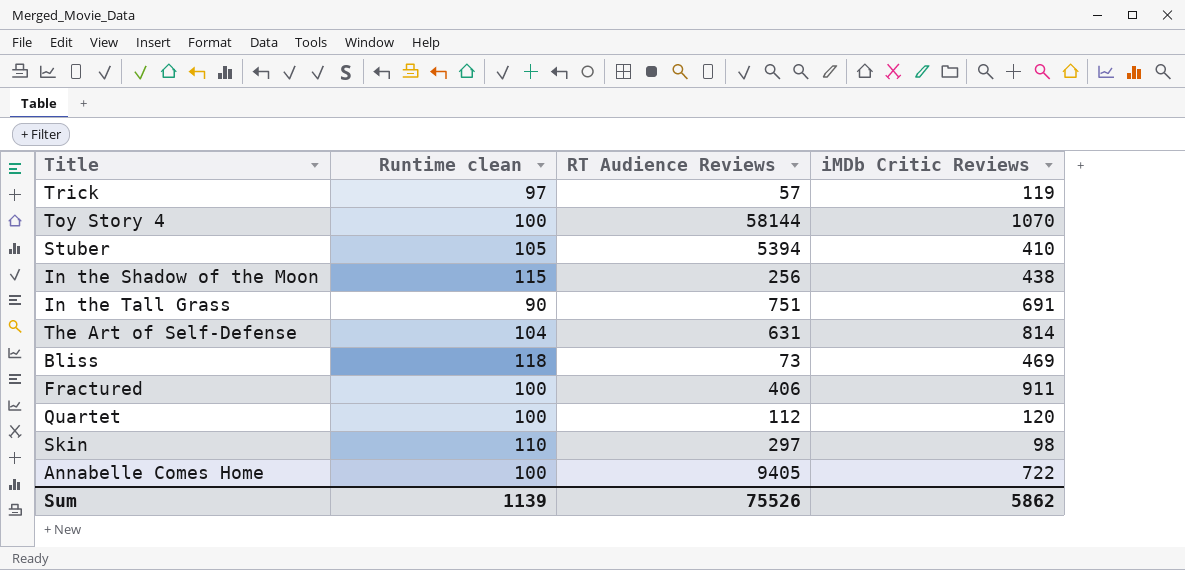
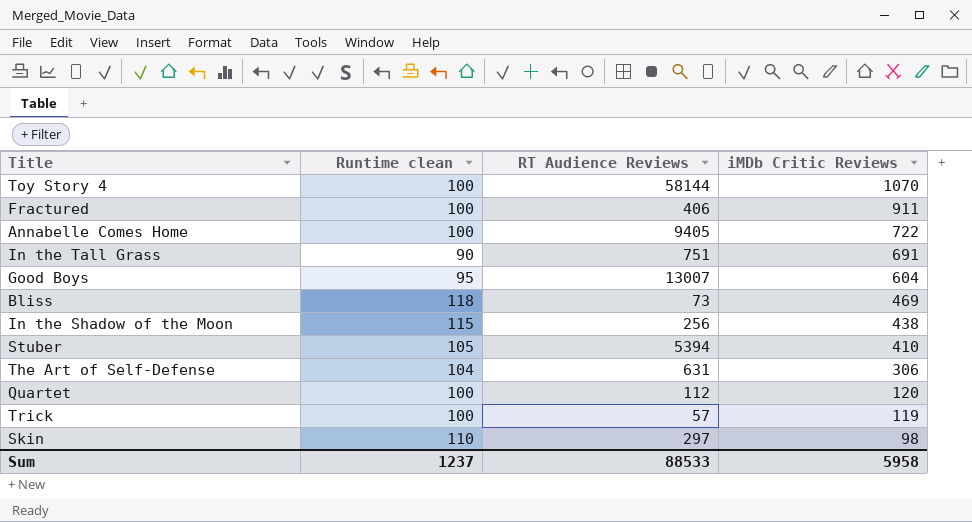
row order: none -> iMDb Critic Reviews descending
row Good Boys: none -> 95 | 13007 | 604
The Art of Self-Defense | iMDb Critic Reviews: 814 -> 306
Trick | Runtime clean: 97 -> 100
Sum | Runtime clean: 1139 -> 1237
Sum | RT Audience Reviews: 75526 -> 88533
Sum | iMDb Critic Reviews: 5862 -> 5958

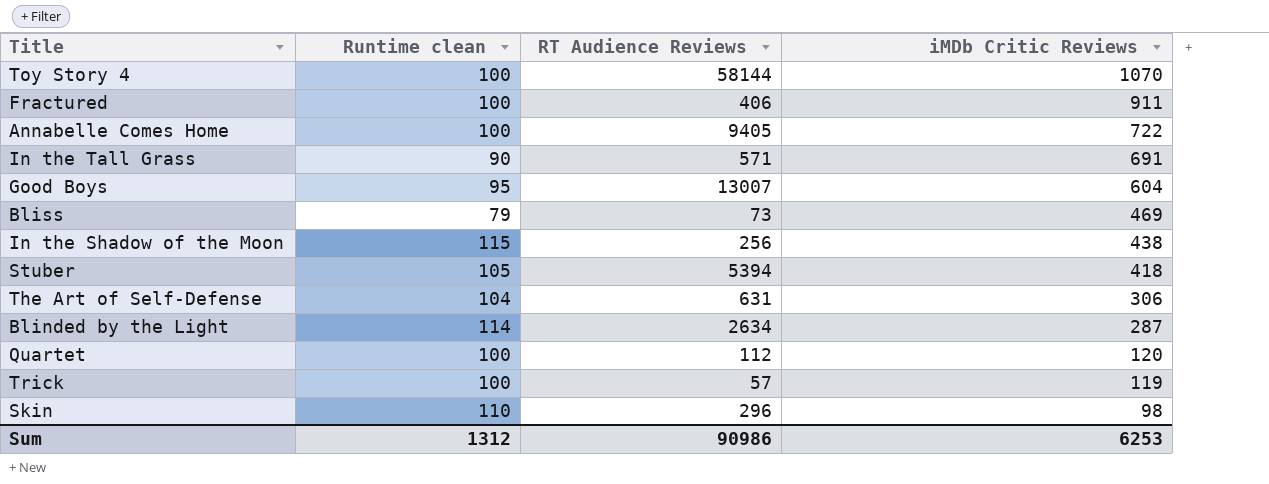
In the Tall Grass | RT Audience Reviews: 751 -> 571
Bliss | Runtime clean: 118 -> 79
Stuber | iMDb Critic Reviews: 410 -> 418
row Blinded by the Light: none -> 114 | 2634 | 287
Skin | RT Audience Reviews: 297 -> 296
Sum | Runtime clean: 1237 -> 1312
Sum | RT Audience Reviews: 88533 -> 90986
Sum | iMDb Critic Reviews: 5958 -> 6253

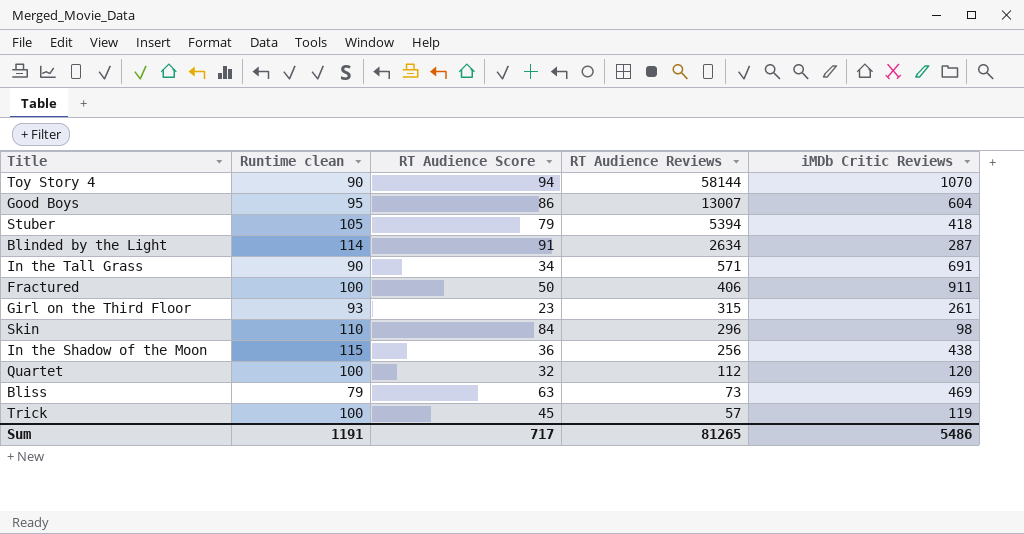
row order: iMDb Critic Reviews descending -> RT Audience Reviews descending
column RT Audience Score | position: none -> 3
row Annabelle Comes Home: 100 | 9405 | 722 -> none
row The Art of Self-Defense: 104 | 631 | 306 -> none
Toy Story 4 | Runtime clean: 100 -> 90
row Girl on the Third Floor: none -> 93 | 23 | 315 | 261
Sum | Runtime clean: 1312 -> 1191
Sum | RT Audience Reviews: 90986 -> 81265
Sum | iMDb Critic Reviews: 6253 -> 5486

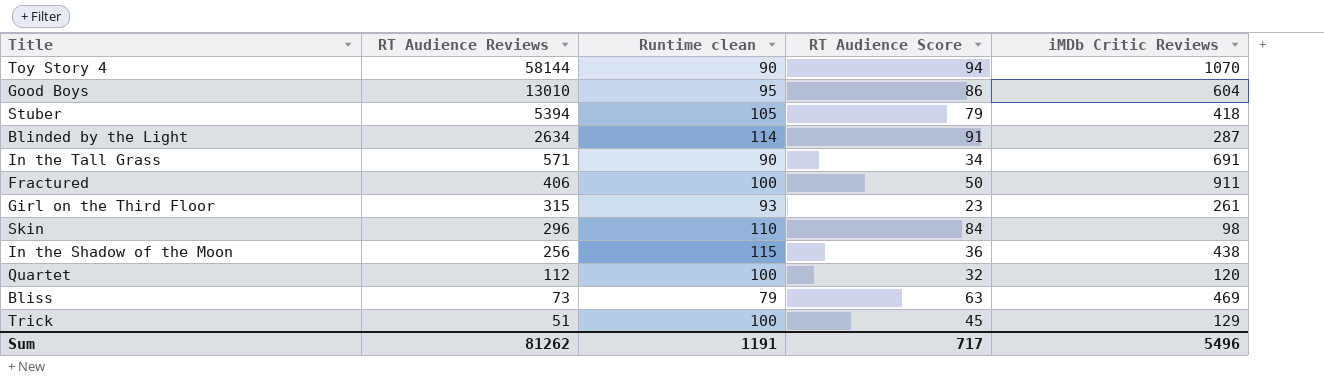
column RT Audience Reviews | position: 4 -> 2
Good Boys | RT Audience Reviews: 13007 -> 13010
Trick | RT Audience Reviews: 57 -> 51
Trick | iMDb Critic Reviews: 119 -> 129
Sum | RT Audience Reviews: 81265 -> 81262
Sum | iMDb Critic Reviews: 5486 -> 5496

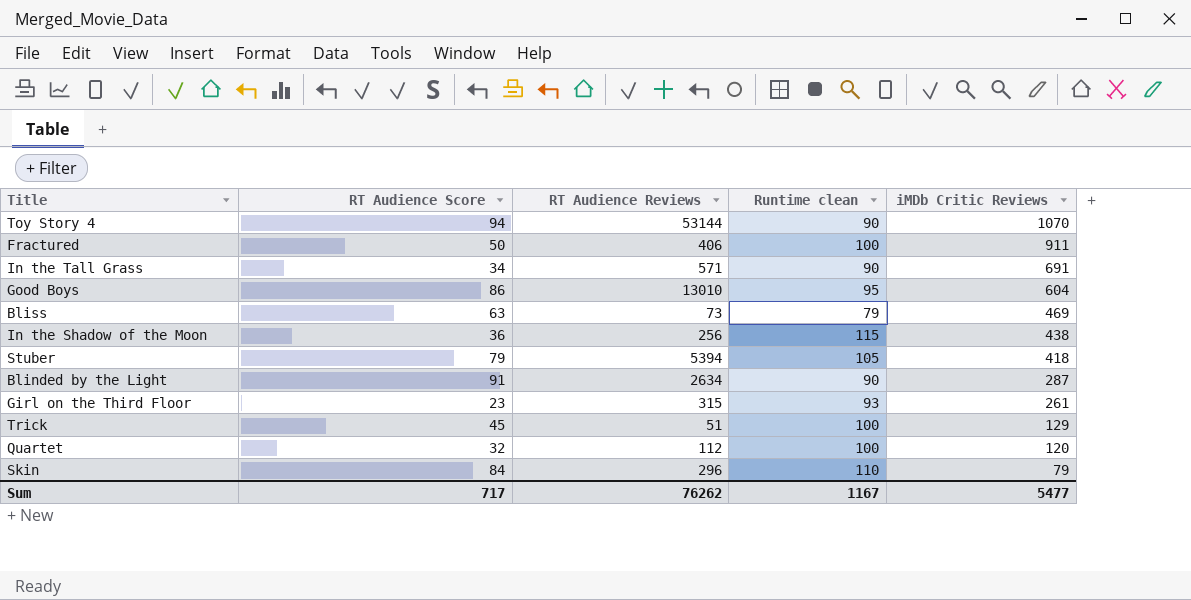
row order: RT Audience Reviews descending -> iMDb Critic Reviews descending
column RT Audience Score | position: 4 -> 2
Toy Story 4 | RT Audience Reviews: 58144 -> 53144
Blinded by the Light | Runtime clean: 114 -> 90
Skin | iMDb Critic Reviews: 98 -> 79
Sum | RT Audience Reviews: 81262 -> 76262
Sum | Runtime clean: 1191 -> 1167
Sum | iMDb Critic Reviews: 5496 -> 5477

